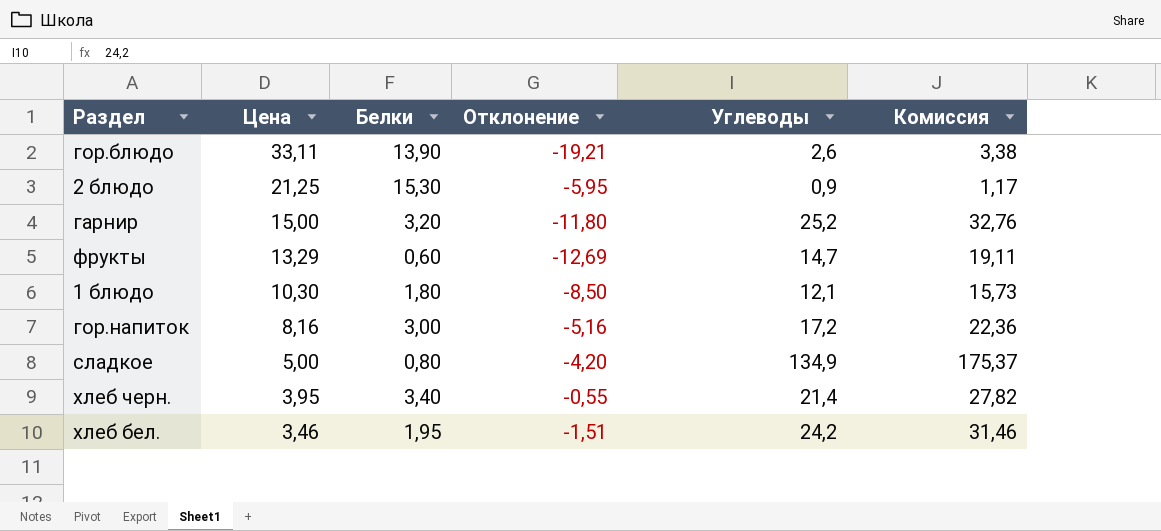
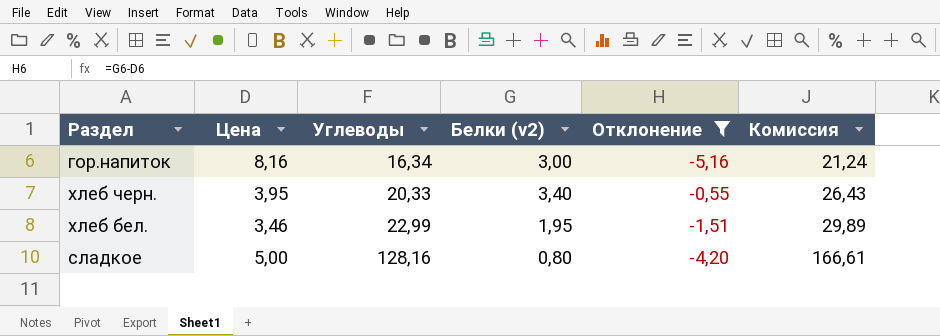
filter: none -> Отклонение >= -5,16
row order: Цена descending -> Углеводы ascending
column Углеводы | position: 5 -> 3
column name: Белки -> Белки (v2)
гор.напиток | Углеводы: 17,2 -> 16,34
гор.напиток | Комиссия: 22,36 -> 21,24
хлеб черн. | Углеводы: 21,4 -> 20,33
хлеб черн. | Комиссия: 27,82 -> 26,43
хлеб бел. | Углеводы: 24,2 -> 22,99
хлеб бел. | Комиссия: 31,46 -> 29,89
сладкое | Углеводы: 134,9 -> 128,16
сладкое | Комиссия: 175,37 -> 166,61

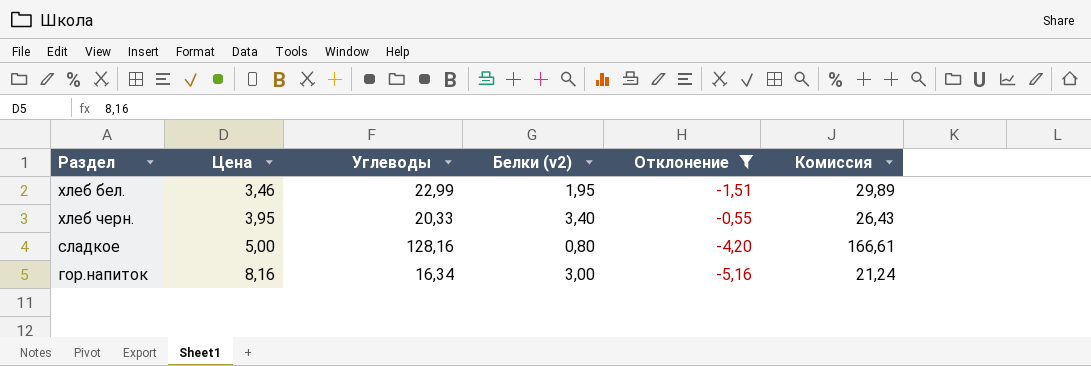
row order: Углеводы ascending -> Цена ascending

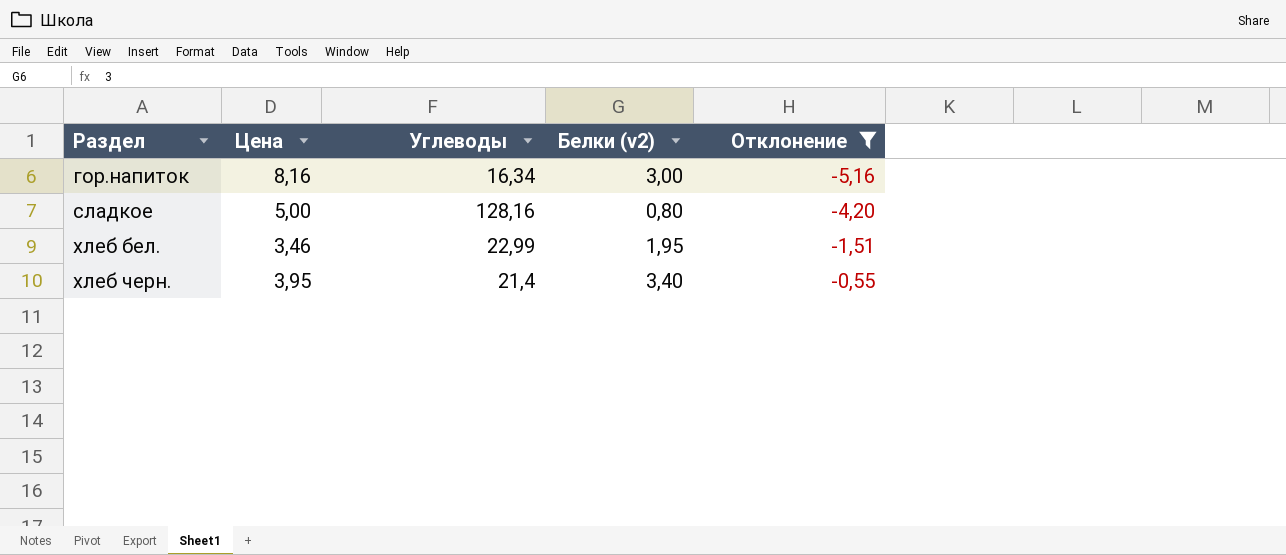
row order: Цена ascending -> Раздел ascending
column Комиссия | formula: [Углеводы] * 1,3 -> none
хлеб черн. | Углеводы: 20,33 -> 21,4

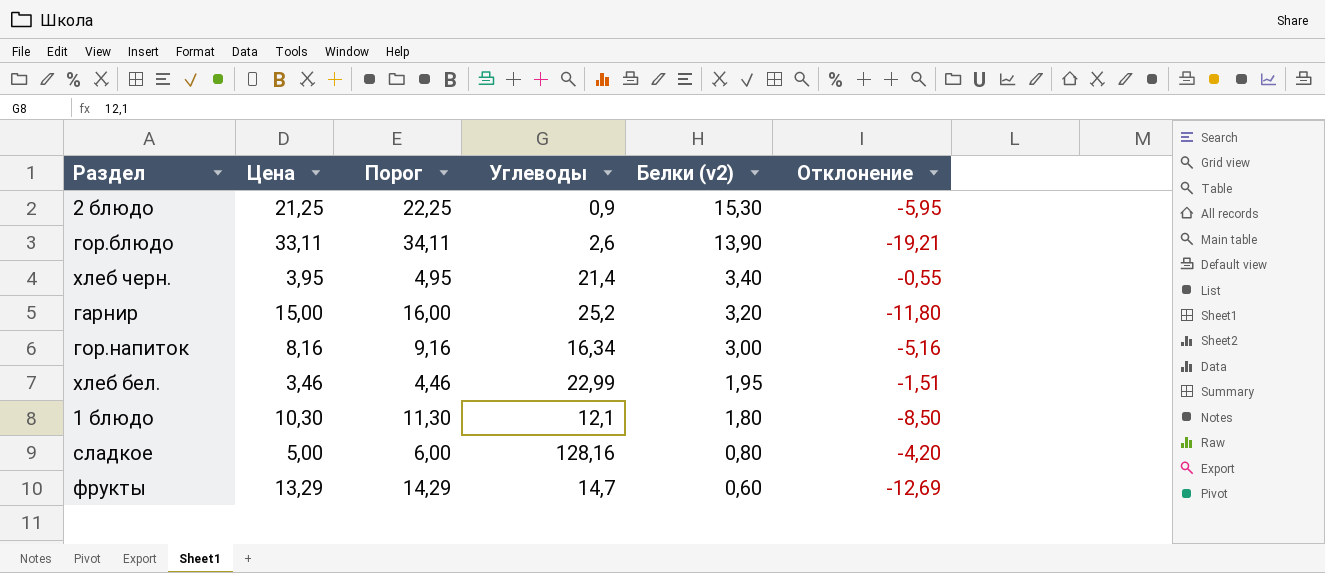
filter: Отклонение >= -5,16 -> none
row order: Раздел ascending -> Белки (v2) descending
column Порог | formula: none -> [Цена] + 1

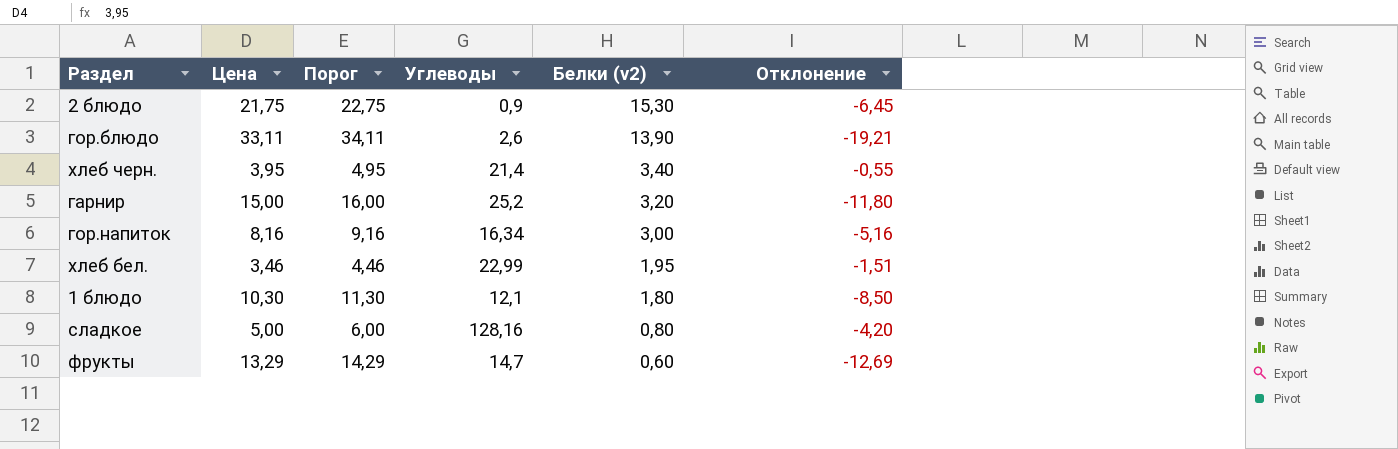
2 блюдо | Цена: 21,25 -> 21,75
2 блюдо | Порог: 22,25 -> 22,75
2 блюдо | Отклонение: -5,95 -> -6,45

